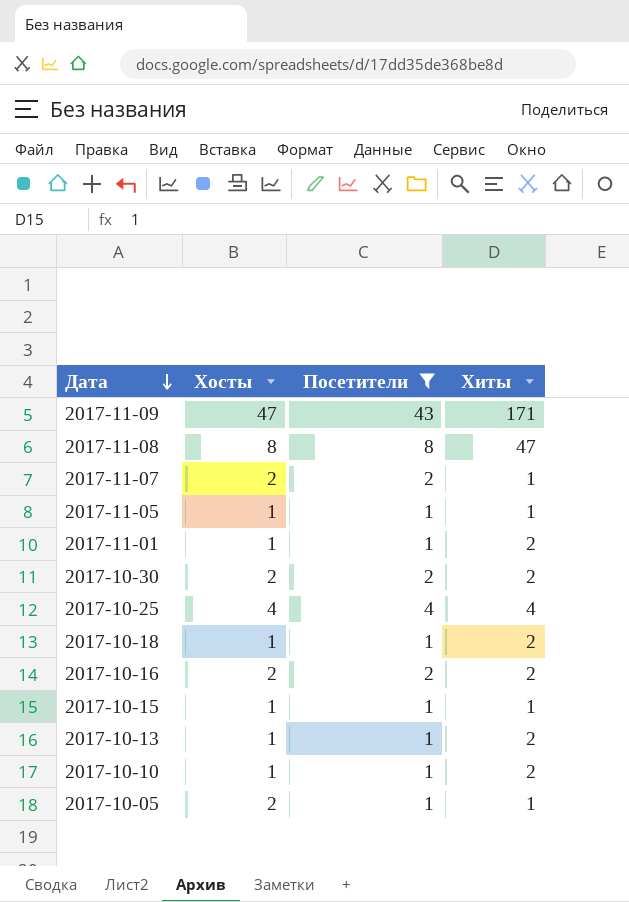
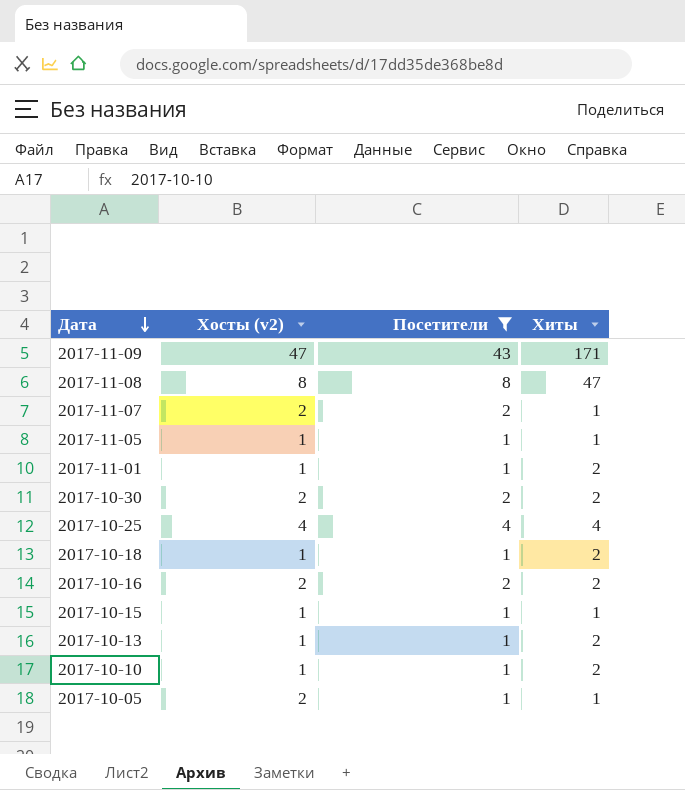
column name: Хосты -> Хосты (v2)

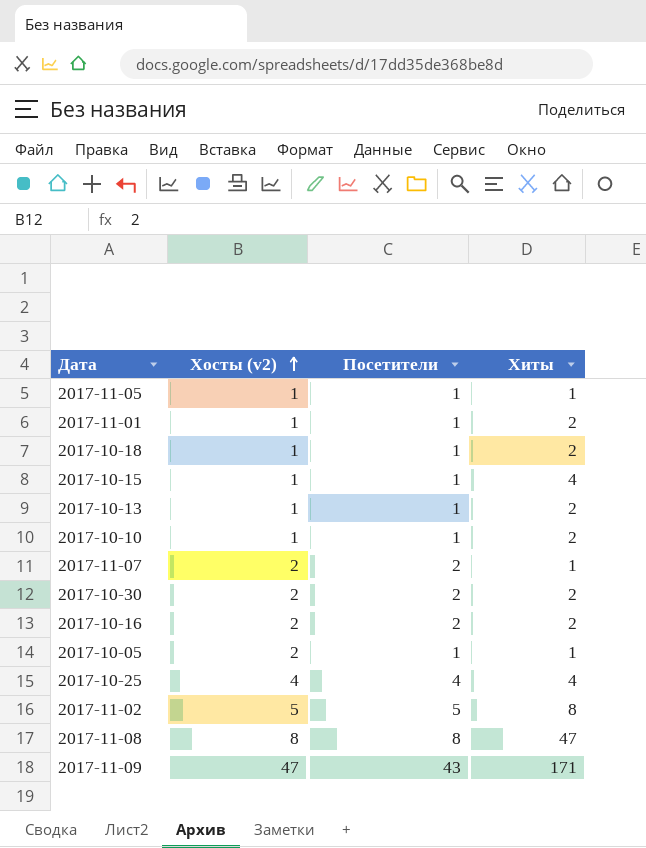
filter: Посетители != 5 -> none
row order: Дата descending -> Хосты (v2) ascending
2017-10-15 | Хиты: 1 -> 4

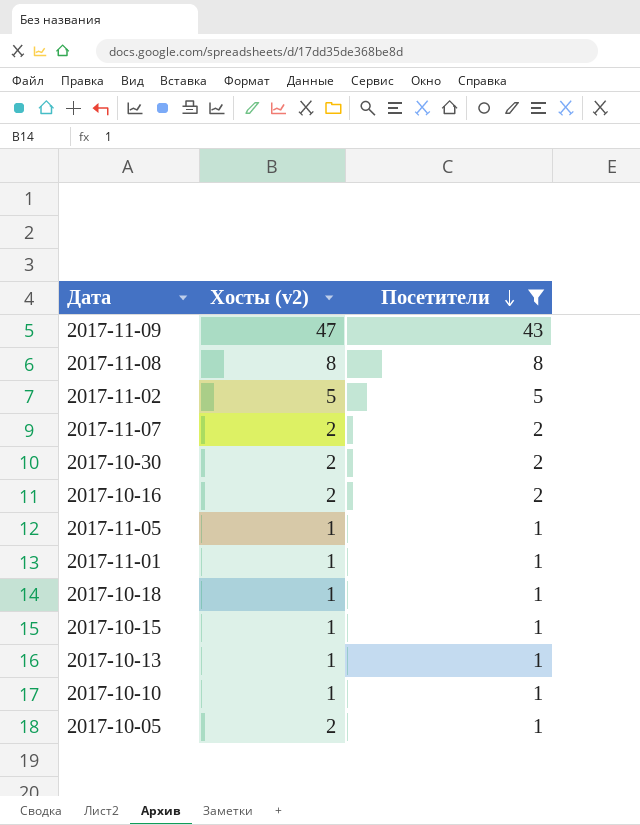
filter: none -> Посетители != 4
row order: Хосты (v2) ascending -> Посетители descending
column Хиты | position: 4 -> none

